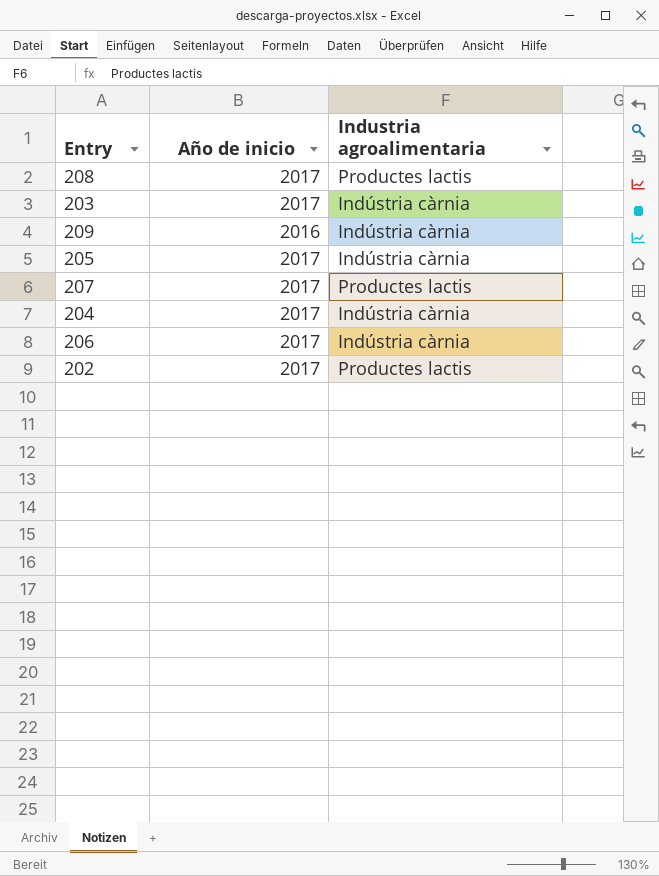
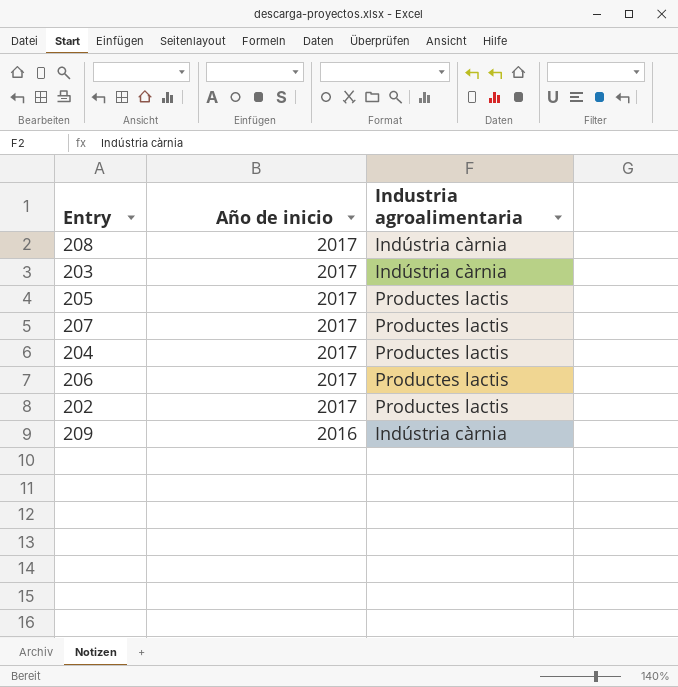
row order: none -> Año de inicio descending
208 | Industria agroalimentaria: Productes lactis -> Indústria càrnia
205 | Industria agroalimentaria: Indústria càrnia -> Productes lactis
204 | Industria agroalimentaria: Indústria càrnia -> Productes lactis
206 | Industria agroalimentaria: Indústria càrnia -> Productes lactis

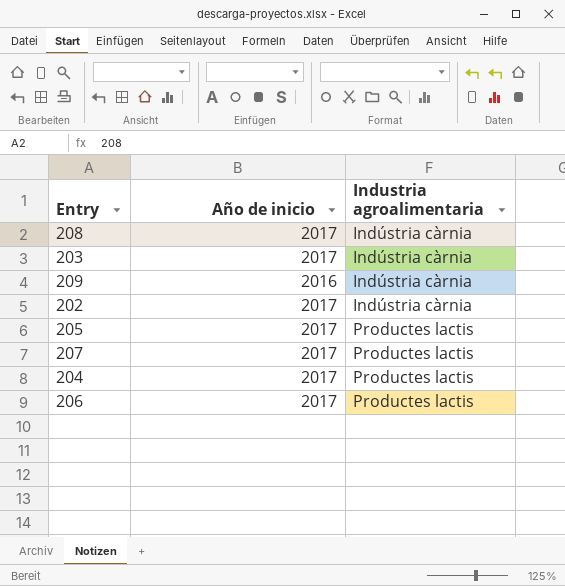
row order: Año de inicio descending -> Industria agroalimentaria ascending
202 | Industria agroalimentaria: Productes lactis -> Indústria càrnia

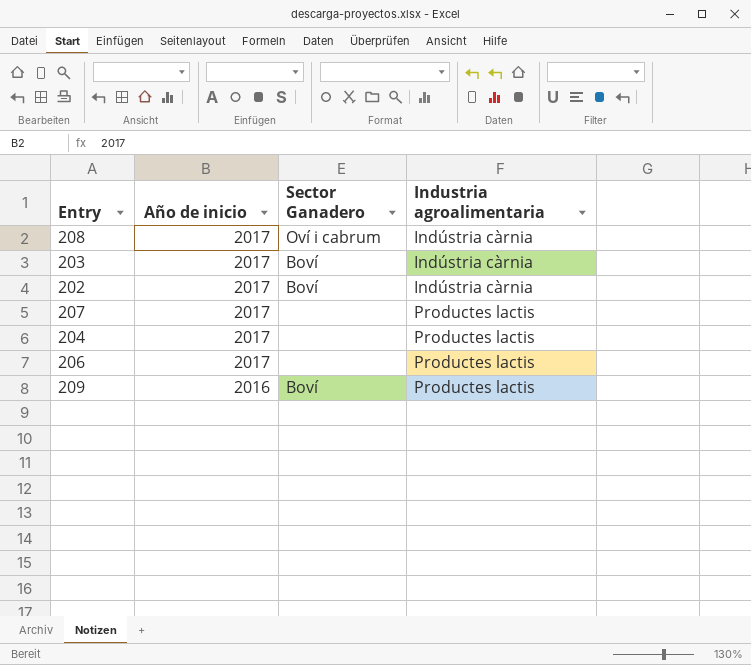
row order: Industria agroalimentaria ascending -> Año de inicio descending
column Sector Ganadero | position: none -> 3
row 205: 2017 | Productes lactis -> none
209 | Industria agroalimentaria: Indústria càrnia -> Productes lactis

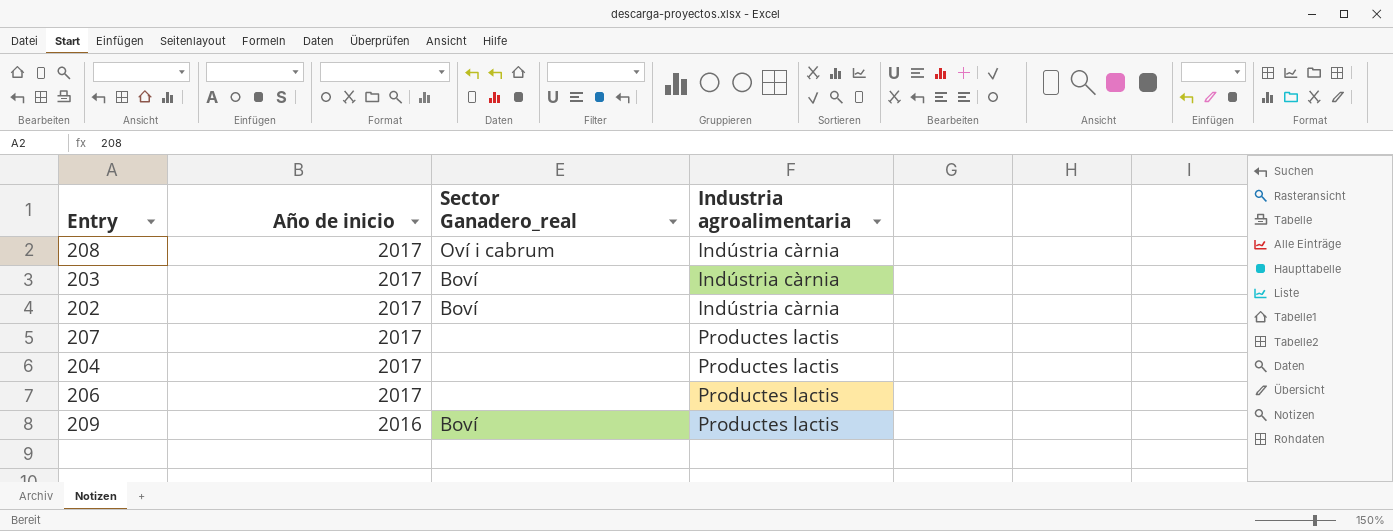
column name: Sector Ganadero -> Sector Ganadero_real

